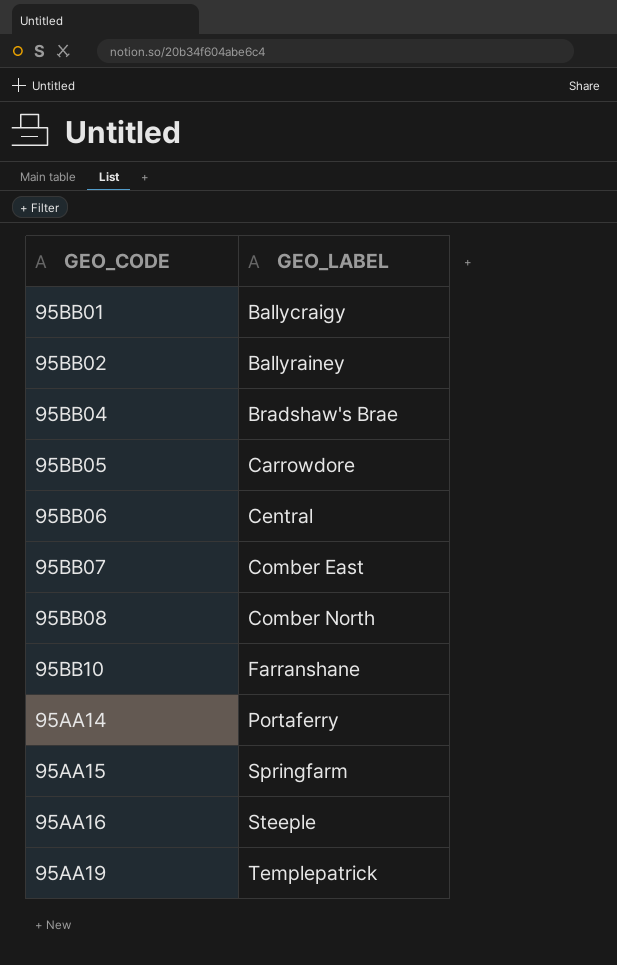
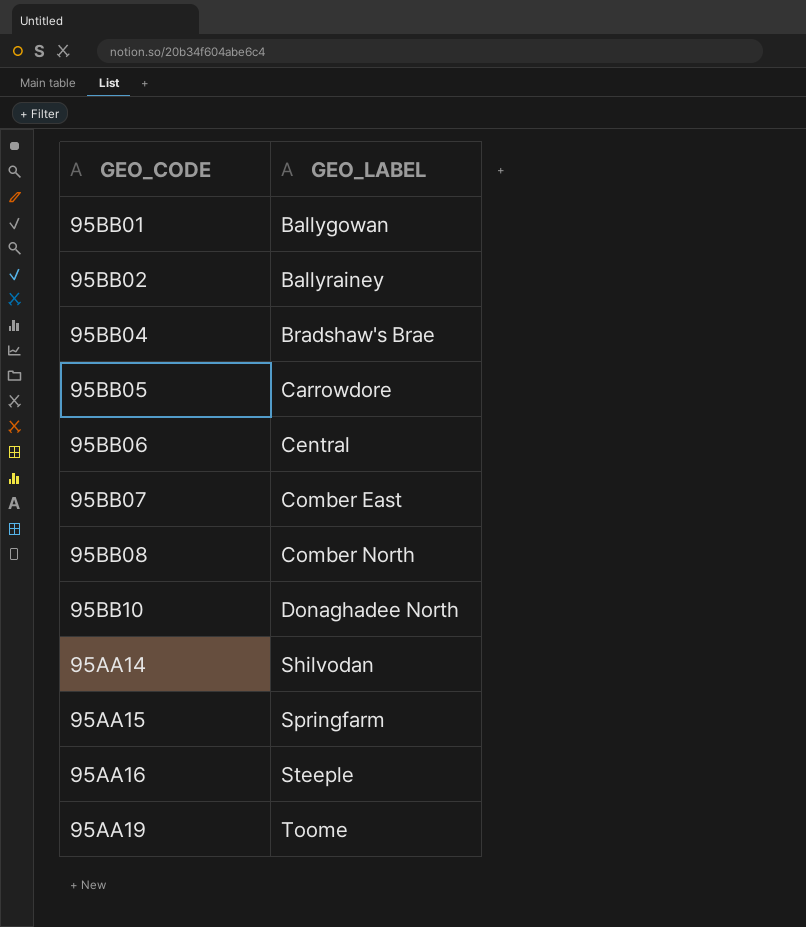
95BB01 | GEO_LABEL: Ballycraigy -> Ballygowan
95BB10 | GEO_LABEL: Farranshane -> Donaghadee North
95AA14 | GEO_LABEL: Portaferry -> Shilvodan
95AA19 | GEO_LABEL: Templepatrick -> Toome

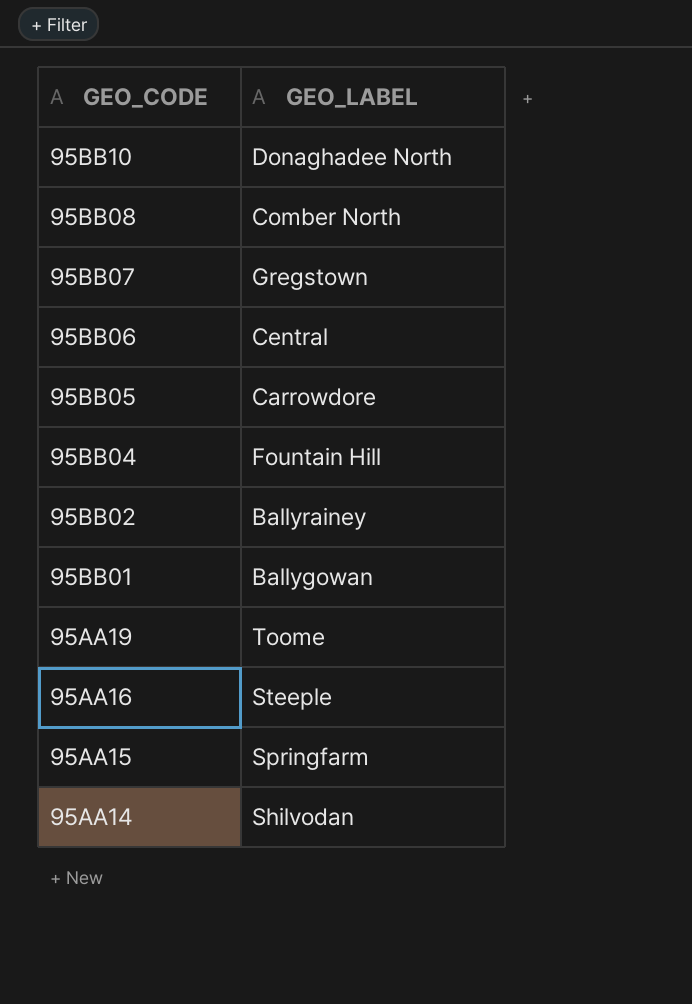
row order: GEO_LABEL ascending -> GEO_CODE descending
95BB07 | GEO_LABEL: Comber East -> Gregstown
95BB04 | GEO_LABEL: Bradshaw's Brae -> Fountain Hill

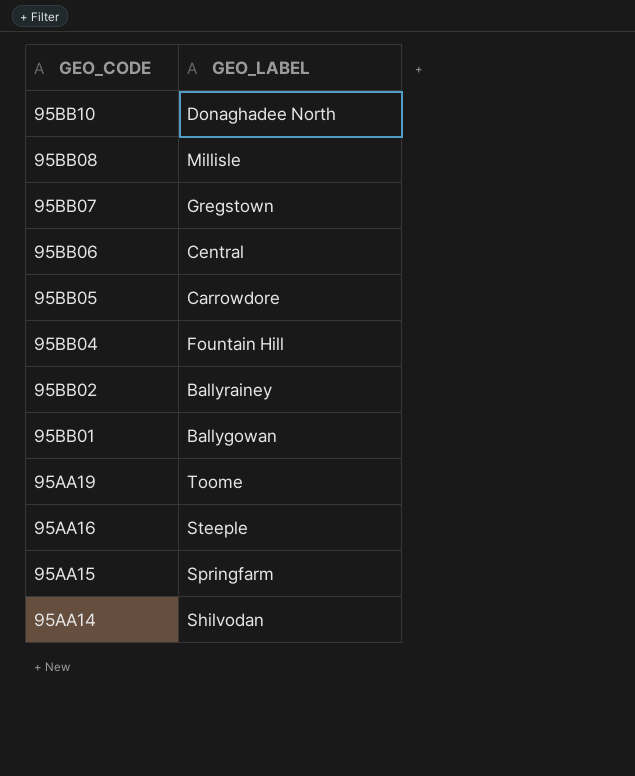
95BB08 | GEO_LABEL: Comber North -> Millisle

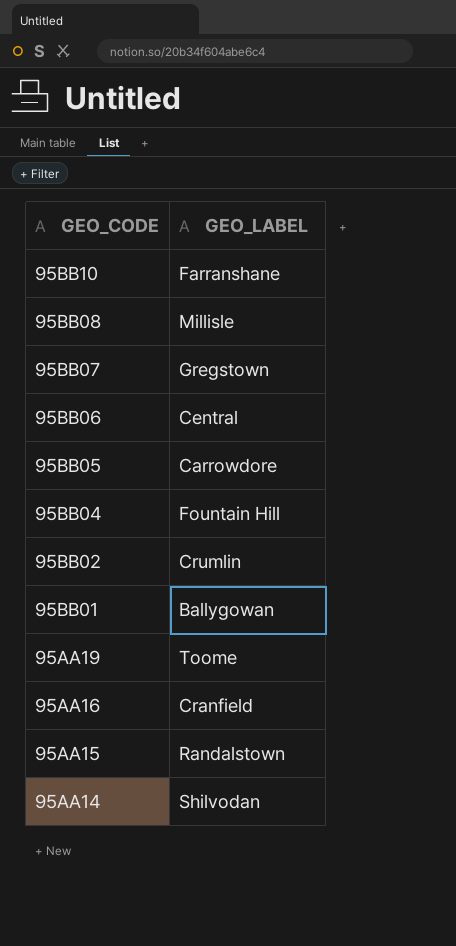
95BB10 | GEO_LABEL: Donaghadee North -> Farranshane
95BB02 | GEO_LABEL: Ballyrainey -> Crumlin
95AA16 | GEO_LABEL: Steeple -> Cranfield
95AA15 | GEO_LABEL: Springfarm -> Randalstown

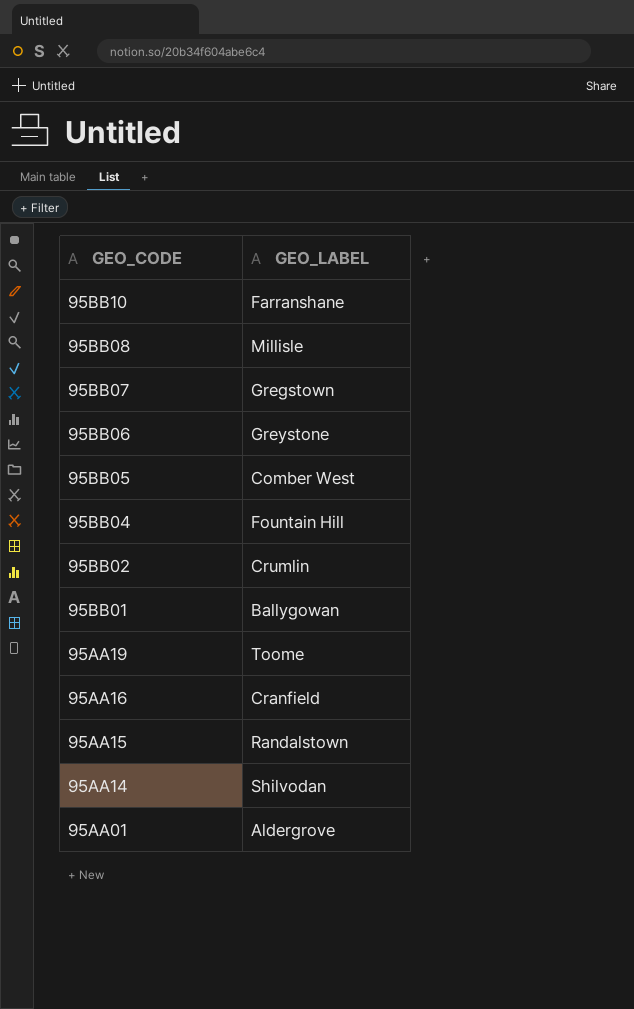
95BB06 | GEO_LABEL: Central -> Greystone
95BB05 | GEO_LABEL: Carrowdore -> Comber West
row 95AA01: none -> Aldergrove

